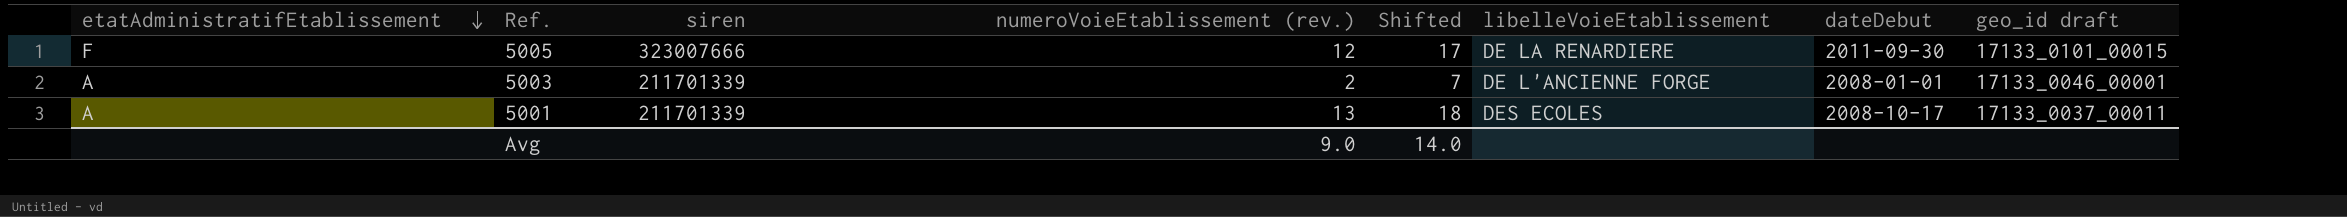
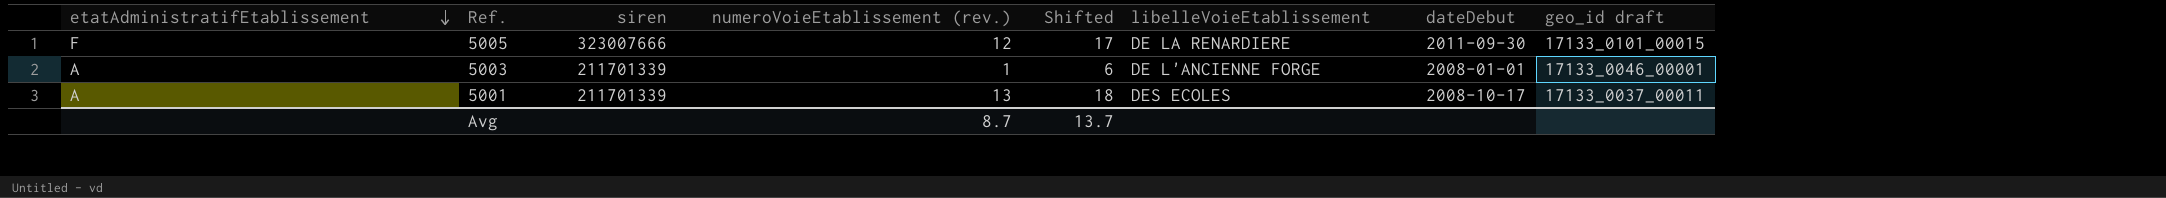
5003 | numeroVoieEtablissement (rev.): 2 -> 1
5003 | Shifted: 7 -> 6
Avg | numeroVoieEtablissement (rev.): 9.0 -> 8.7
Avg | Shifted: 14.0 -> 13.7

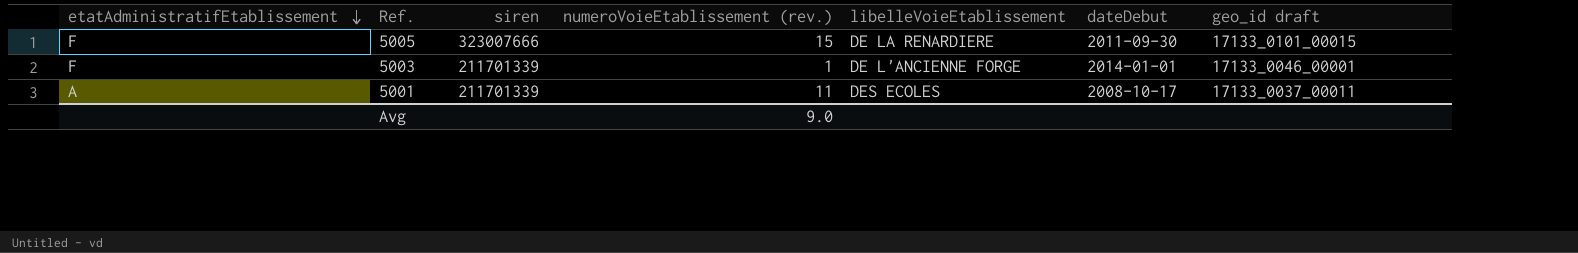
column Shifted | formula: [numeroVoieEtablissement (rev.)] + 5 -> none
5005 | numeroVoieEtablissement (rev.): 12 -> 15
5003 | etatAdministratifEtablissement: A -> F
5003 | dateDebut: 2008-01-01 -> 2014-01-01
5001 | numeroVoieEtablissement (rev.): 13 -> 11
Avg | numeroVoieEtablissement (rev.): 8.7 -> 9.0

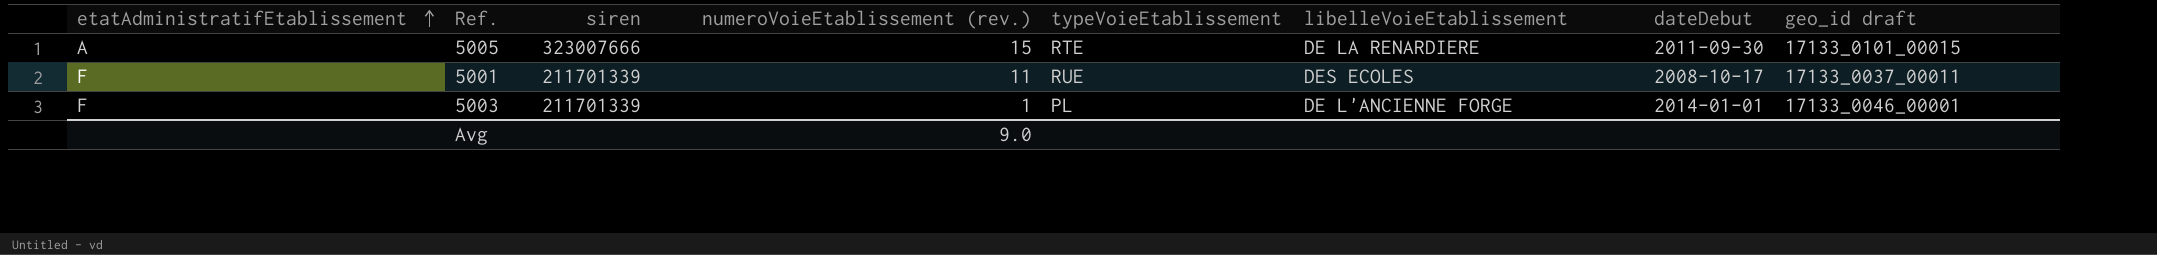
row order: etatAdministratifEtablissement descending -> etatAdministratifEtablissement ascending
column typeVoieEtablissement | position: none -> 5
5005 | etatAdministratifEtablissement: F -> A
5001 | etatAdministratifEtablissement: A -> F

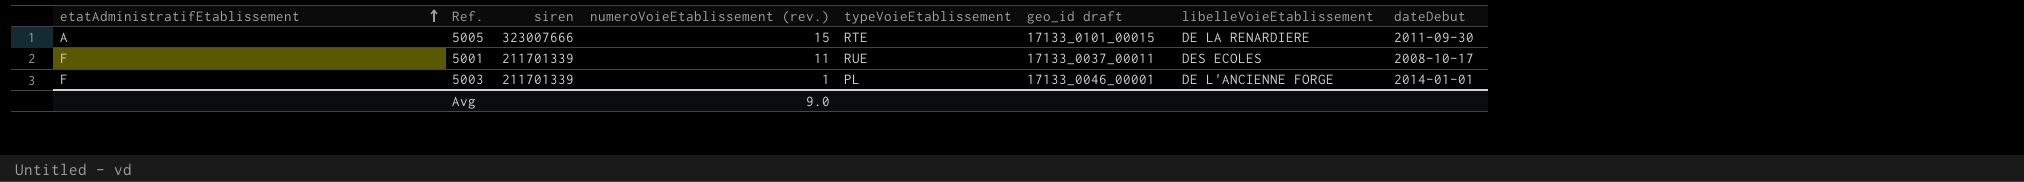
column geo_id draft | position: 8 -> 6

